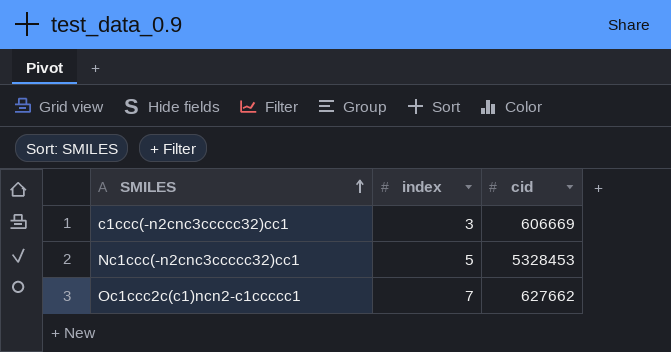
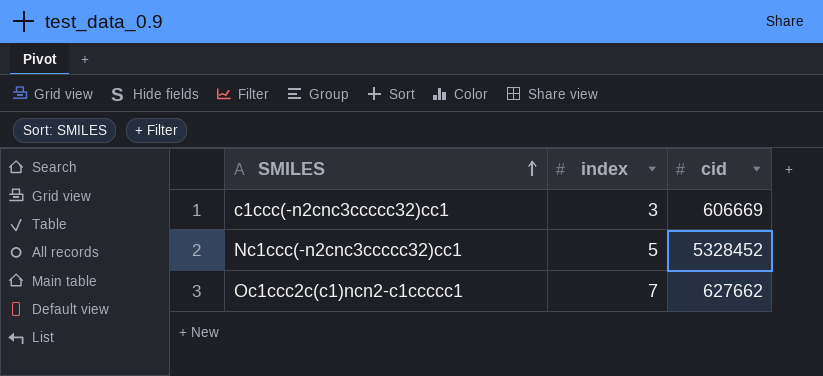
Nc1ccc(-n2cnc3ccccc32)cc1 | cid: 5328453 -> 5328452

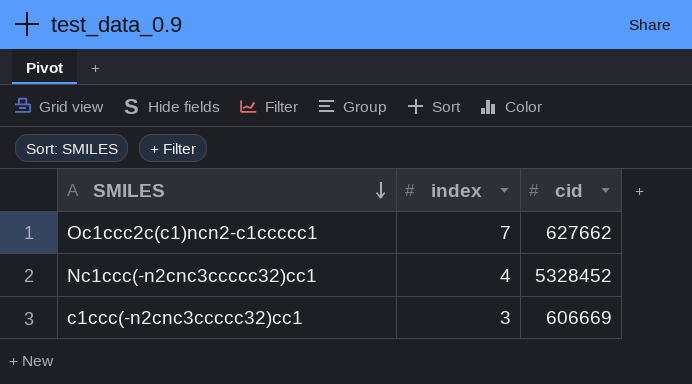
row order: SMILES ascending -> SMILES descending
Nc1ccc(-n2cnc3ccccc32)cc1 | index: 5 -> 4

